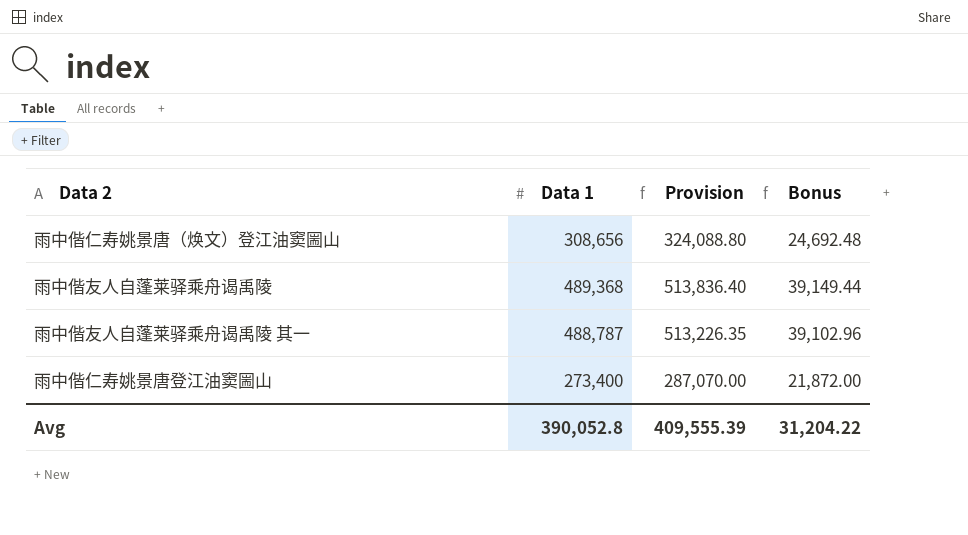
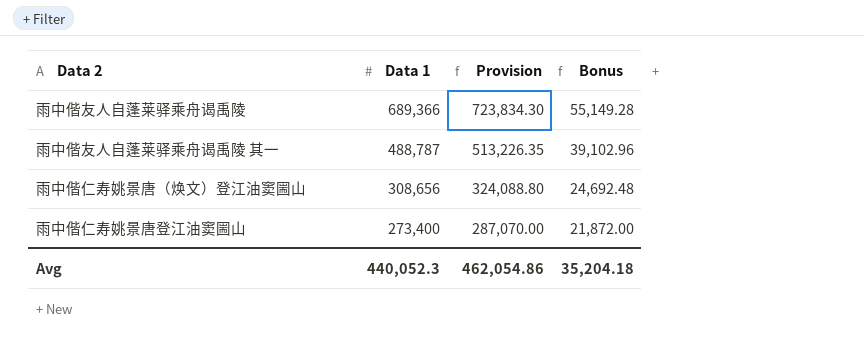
row order: none -> Data 1 descending
雨中偕友人自蓬莱驿乘舟谒禹陵 | Data 1: 489,368 -> 689,366
雨中偕友人自蓬莱驿乘舟谒禹陵 | Provision: 513,836.40 -> 723,834.30
雨中偕友人自蓬莱驿乘舟谒禹陵 | Bonus: 39,149.44 -> 55,149.28
Avg | Data 1: 390,052.8 -> 440,052.3
Avg | Provision: 409,555.39 -> 462,054.86
Avg | Bonus: 31,204.22 -> 35,204.18

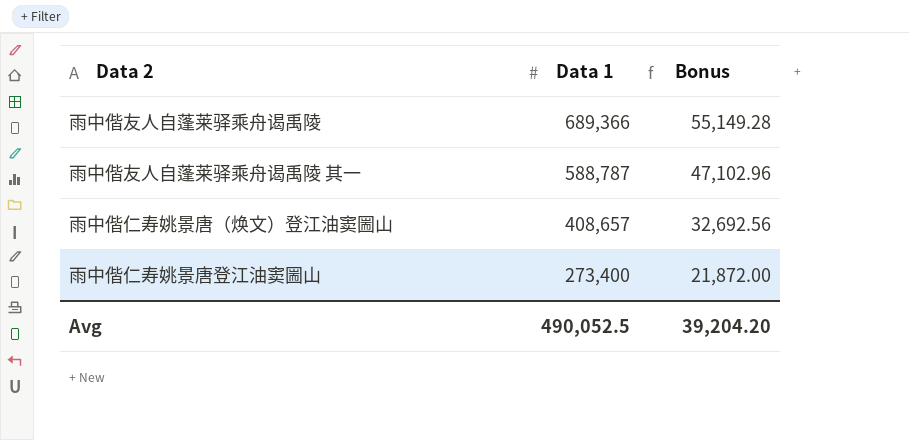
column Provision | formula: [Data 1] * 1.05 -> none
雨中偕友人自蓬莱驿乘舟谒禹陵 其一 | Data 1: 488,787 -> 588,787
雨中偕友人自蓬莱驿乘舟谒禹陵 其一 | Bonus: 39,102.96 -> 47,102.96
雨中偕仁寿姚景唐（焕文）登江油窦圌山 | Data 1: 308,656 -> 408,657
雨中偕仁寿姚景唐（焕文）登江油窦圌山 | Bonus: 24,692.48 -> 32,692.56
Avg | Data 1: 440,052.3 -> 490,052.5
Avg | Bonus: 35,204.18 -> 39,204.20

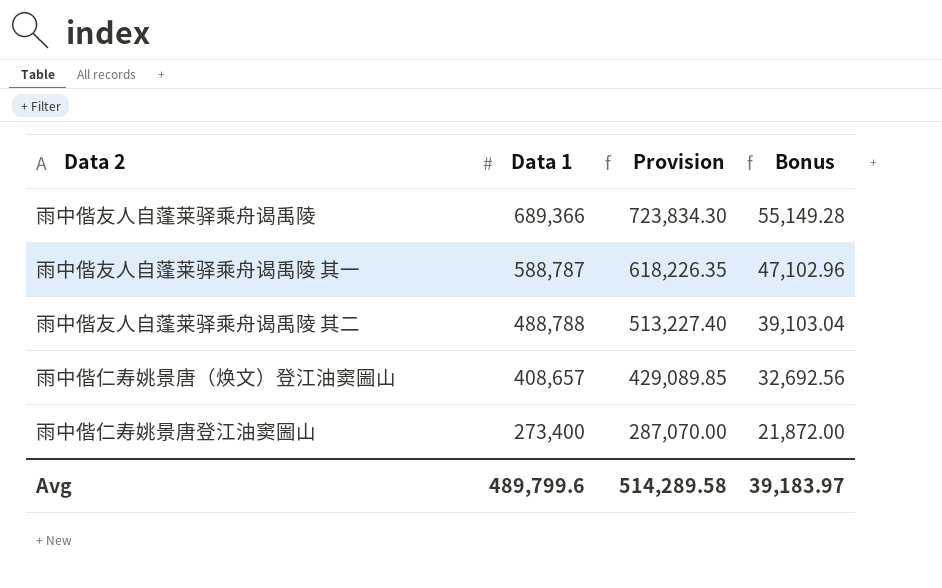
column Provision | formula: none -> [Data 1] * 1.05
row 雨中偕友人自蓬莱驿乘舟谒禹陵 其二: none -> 488,788 | 513,227.40 | 39,103.04
Avg | Data 1: 490,052.5 -> 489,799.6
Avg | Bonus: 39,204.20 -> 39,183.97

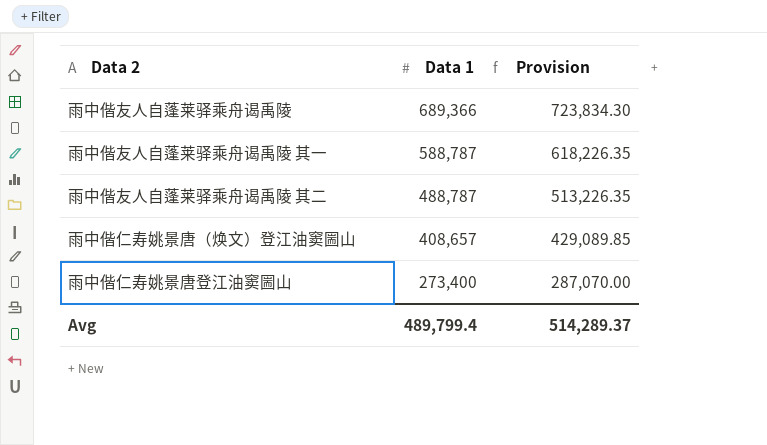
column Bonus | formula: [Data 1] * 0.08 -> none
雨中偕友人自蓬莱驿乘舟谒禹陵 其二 | Data 1: 488,788 -> 488,787
雨中偕友人自蓬莱驿乘舟谒禹陵 其二 | Provision: 513,227.40 -> 513,226.35
Avg | Data 1: 489,799.6 -> 489,799.4
Avg | Provision: 514,289.58 -> 514,289.37

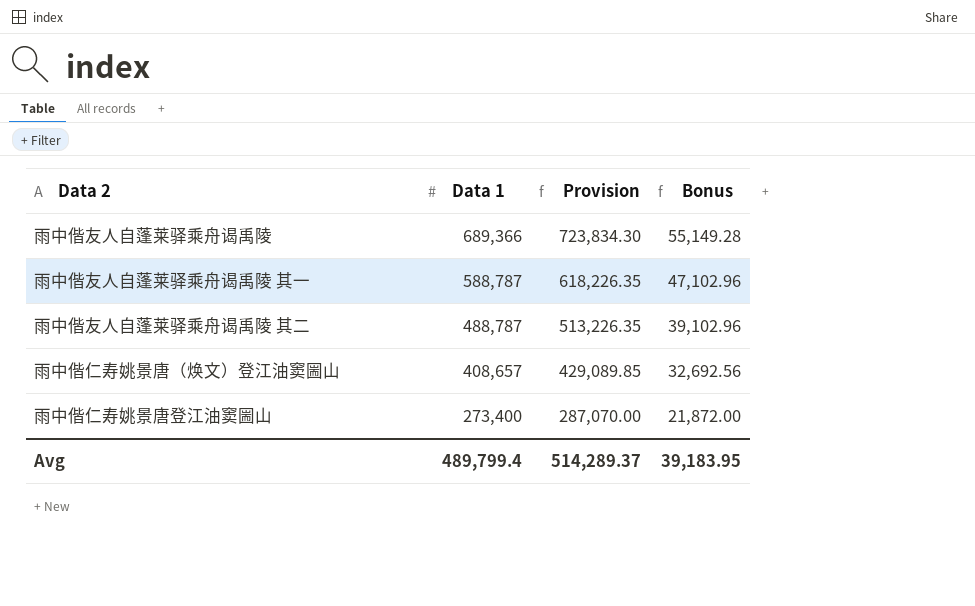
column Bonus | formula: none -> [Data 1] * 0.08

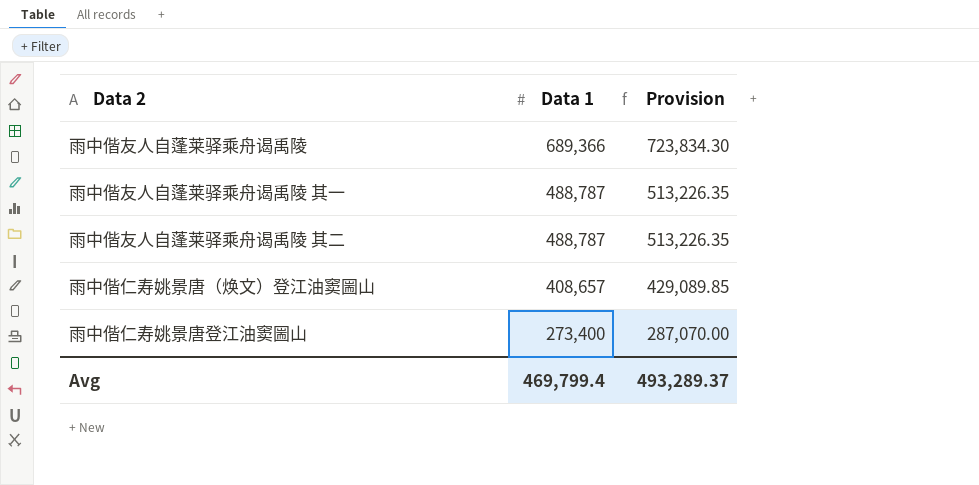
column Bonus | formula: [Data 1] * 0.08 -> none
雨中偕友人自蓬莱驿乘舟谒禹陵 其一 | Data 1: 588,787 -> 488,787
雨中偕友人自蓬莱驿乘舟谒禹陵 其一 | Provision: 618,226.35 -> 513,226.35
Avg | Data 1: 489,799.4 -> 469,799.4
Avg | Provision: 514,289.37 -> 493,289.37

